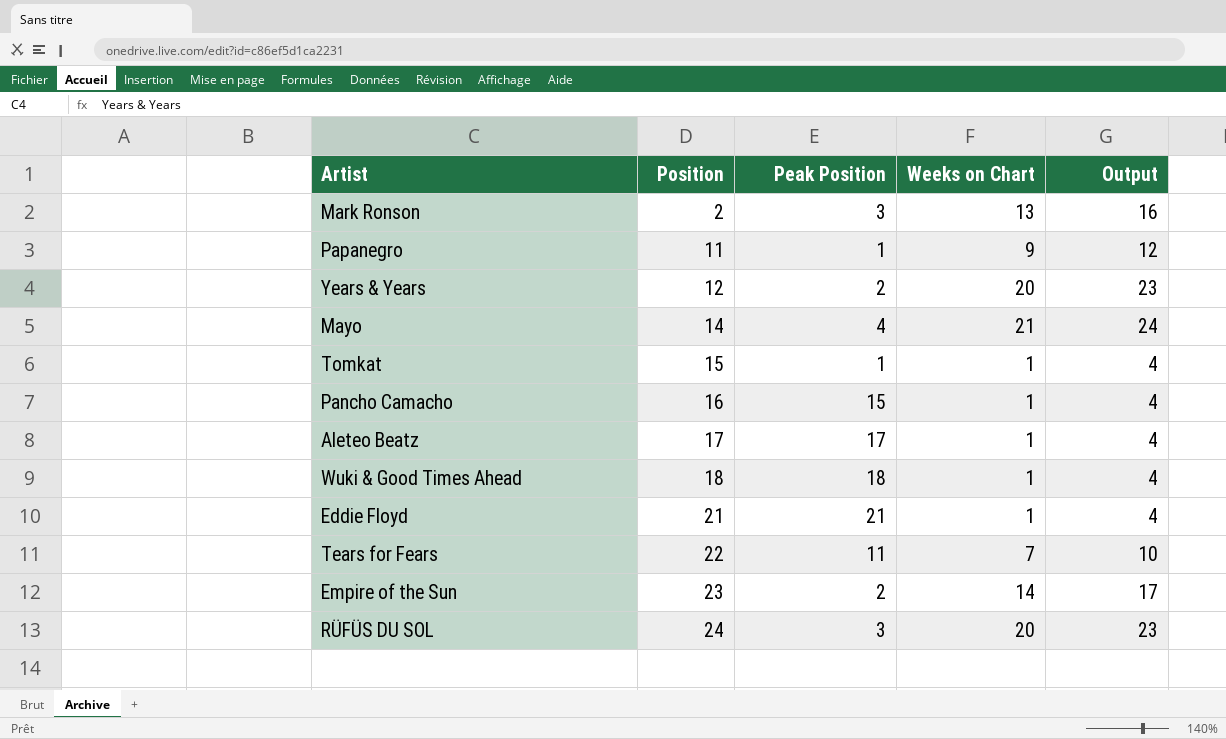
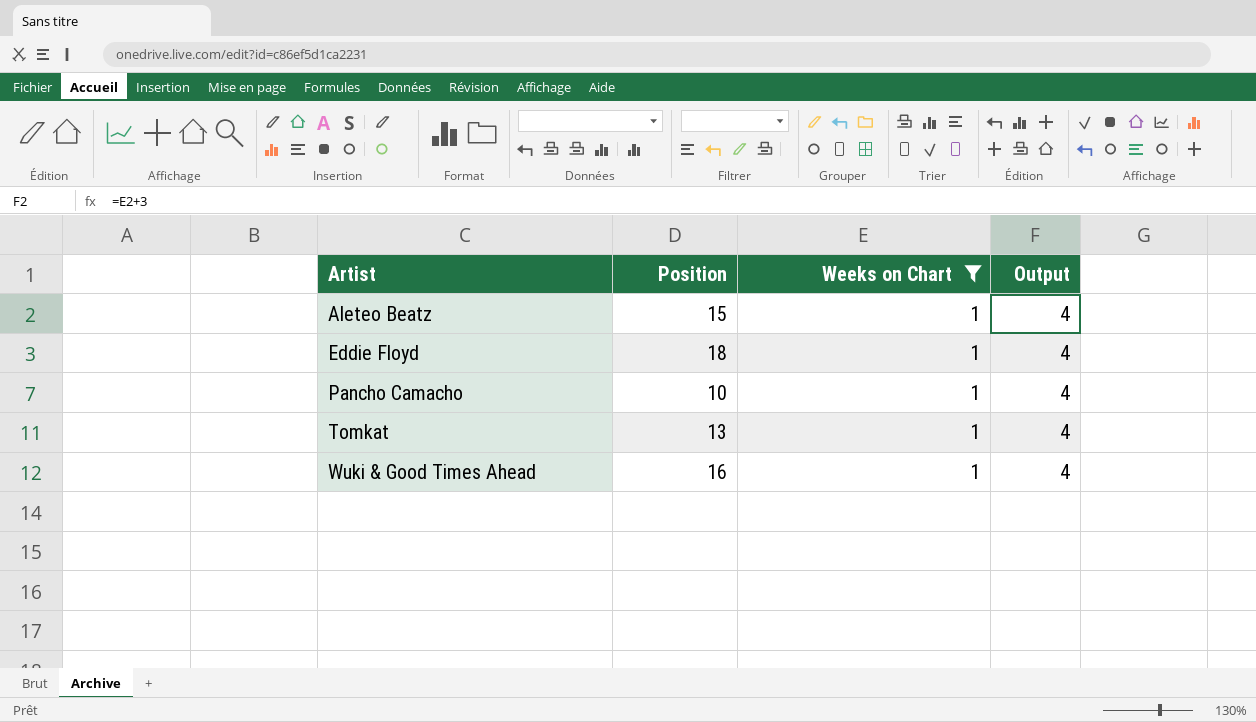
filter: none -> Weeks on Chart = 1
row order: Position ascending -> Artist ascending
column Peak Position | position: 3 -> none
Aleteo Beatz | Position: 17 -> 15
Eddie Floyd | Position: 21 -> 18
Pancho Camacho | Position: 16 -> 10
Tomkat | Position: 15 -> 13
Wuki & Good Times Ahead | Position: 18 -> 16

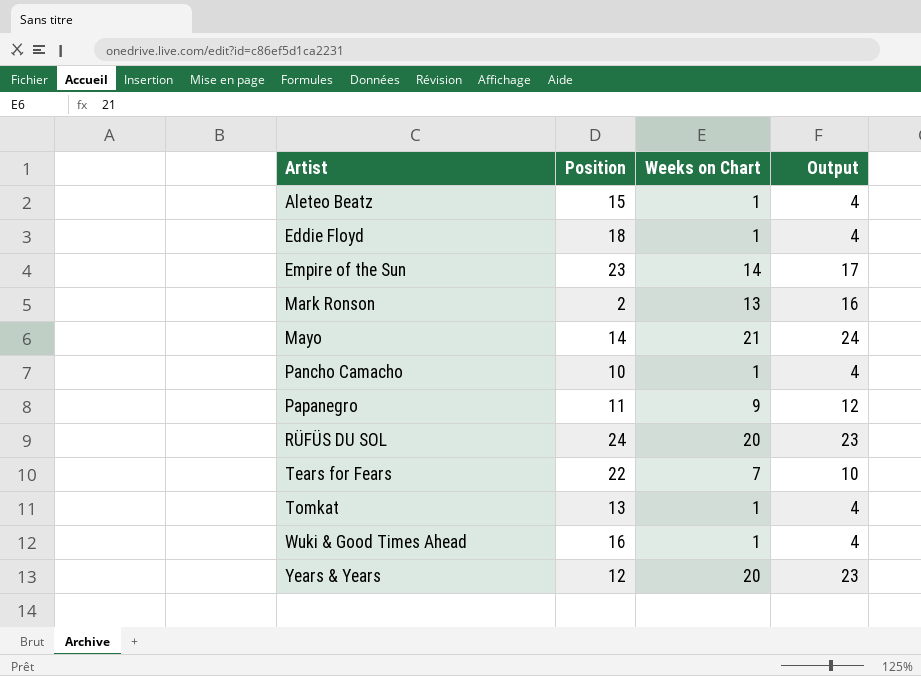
filter: Weeks on Chart = 1 -> none

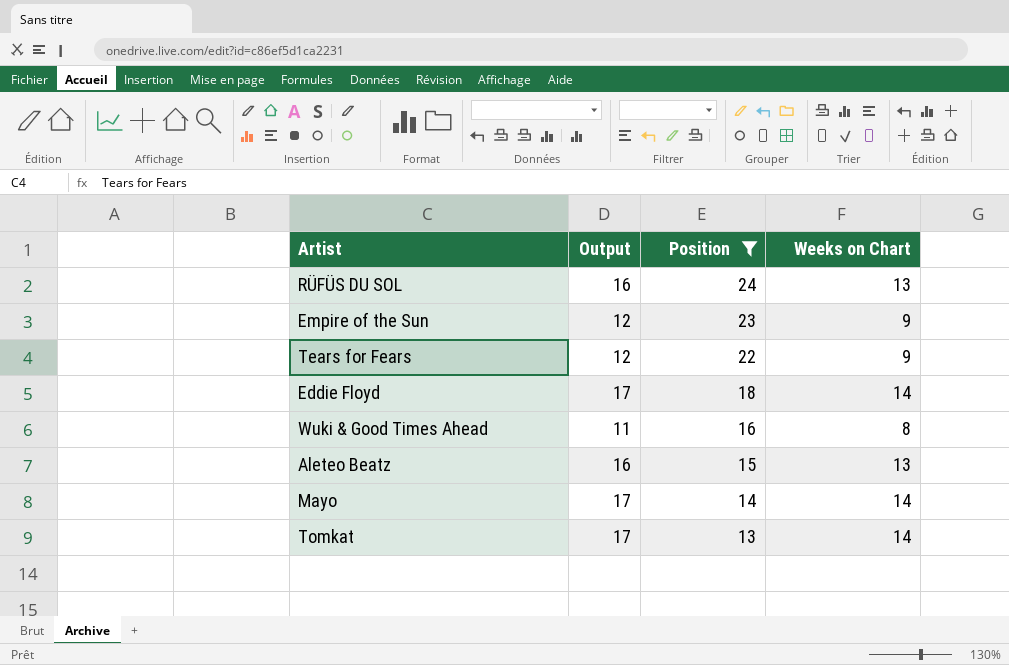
filter: none -> Position >= 13
row order: Artist ascending -> Position descending
column Output | position: 4 -> 2
RÜFÜS DU SOL | Output: 23 -> 16
RÜFÜS DU SOL | Weeks on Chart: 20 -> 13
Empire of the Sun | Output: 17 -> 12
Empire of the Sun | Weeks on Chart: 14 -> 9
Tears for Fears | Output: 10 -> 12
Tears for Fears | Weeks on Chart: 7 -> 9
Eddie Floyd | Output: 4 -> 17
Eddie Floyd | Weeks on Chart: 1 -> 14
Wuki & Good Times Ahead | Output: 4 -> 11
Wuki & Good Times Ahead | Weeks on Chart: 1 -> 8
Aleteo Beatz | Output: 4 -> 16
Aleteo Beatz | Weeks on Chart: 1 -> 13
Mayo | Output: 24 -> 17
Mayo | Weeks on Chart: 21 -> 14
Tomkat | Output: 4 -> 17
Tomkat | Weeks on Chart: 1 -> 14

